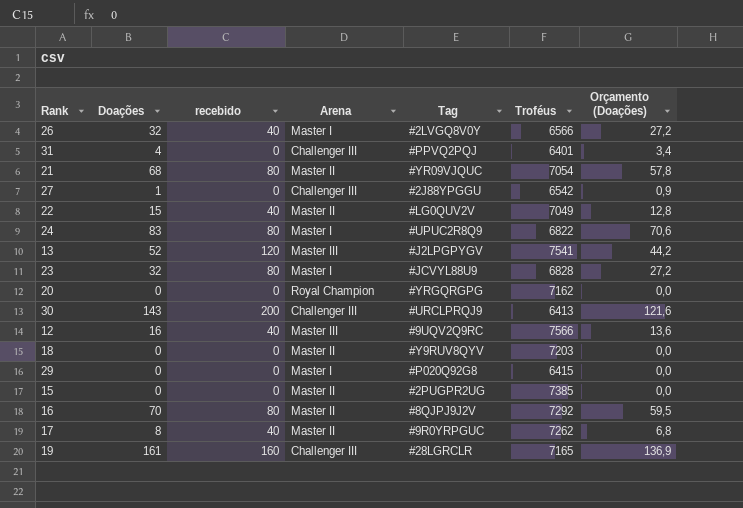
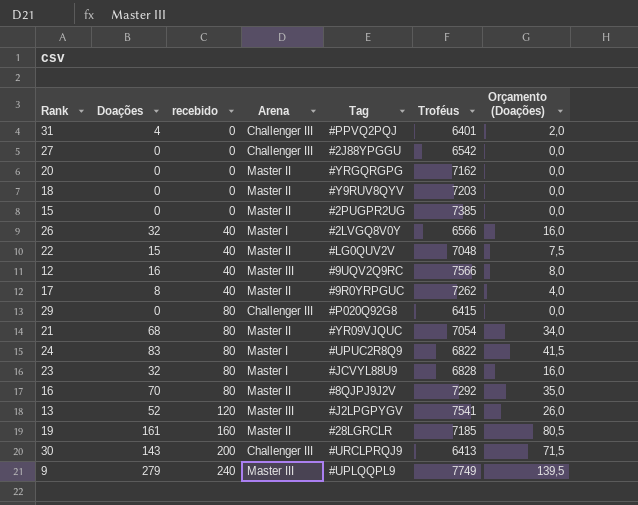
row order: none -> recebido ascending
column Orçamento (Doações) | formula: [Doações] * 0,85 -> [Doações] * 0,5
27 | Doações: 1 -> 0
20 | Arena: Royal Champion -> Master II
22 | Troféus: 7049 -> 7048
29 | recebido: 0 -> 80
29 | Arena: Master I -> Challenger III
19 | Arena: Challenger III -> Master II
19 | Troféus: 7165 -> 7185
row 9: none -> 279 | 240 | Master III | #UPLQQPL9 | 7749 | 139,5

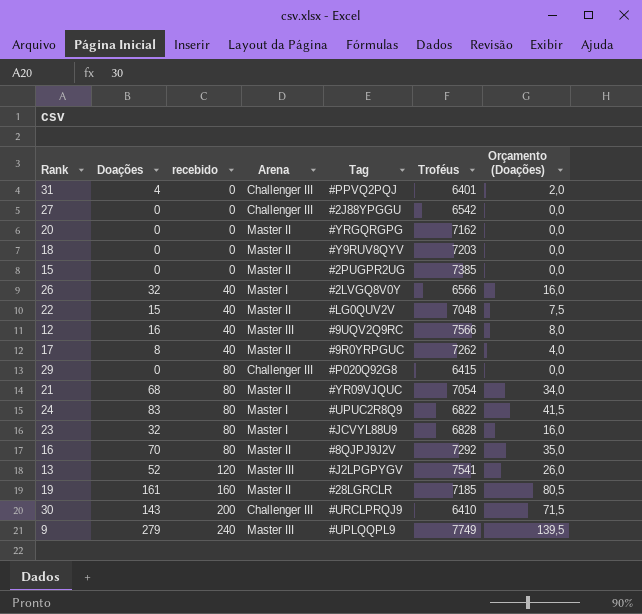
30 | Troféus: 6413 -> 6410

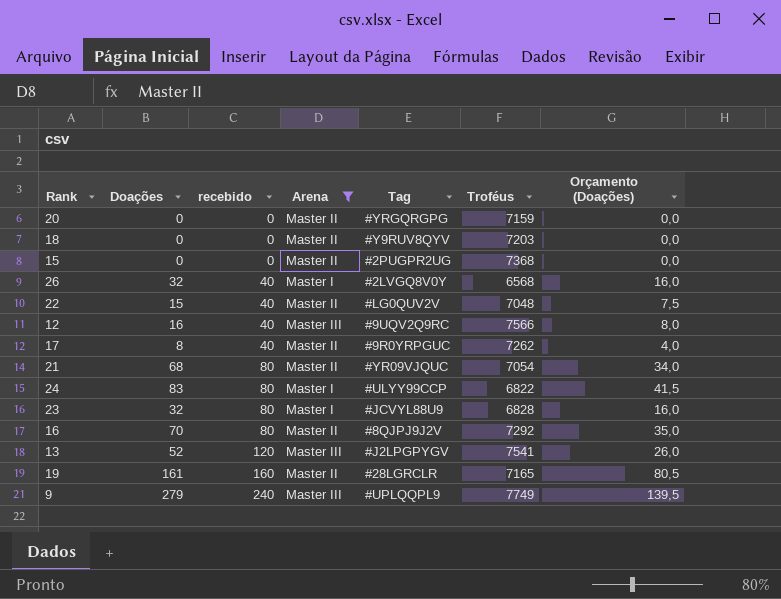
filter: none -> Arena != Challenger III
20 | Troféus: 7162 -> 7159
15 | Troféus: 7385 -> 7368
26 | Troféus: 6566 -> 6568
24 | Tag: #UPUC2R8Q9 -> #ULYY99CCP
19 | Troféus: 7185 -> 7165

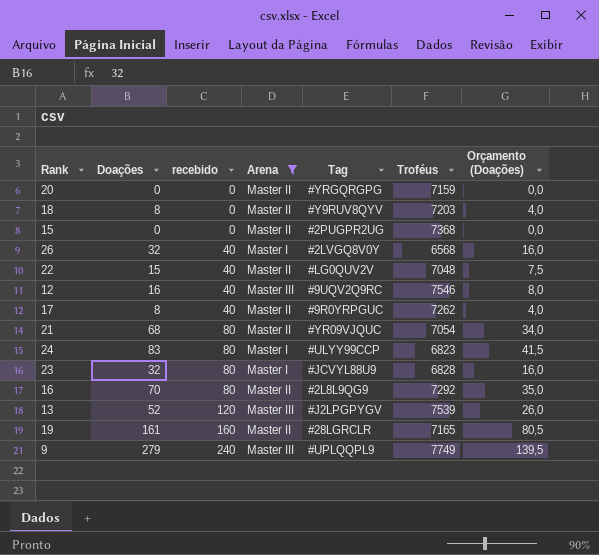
18 | Doações: 0 -> 8
18 | Orçamento (Doações): 0,0 -> 4,0
12 | Troféus: 7566 -> 7546
24 | Troféus: 6822 -> 6823
16 | Tag: #8QJPJ9J2V -> #2L8L9QG9
13 | Troféus: 7541 -> 7539

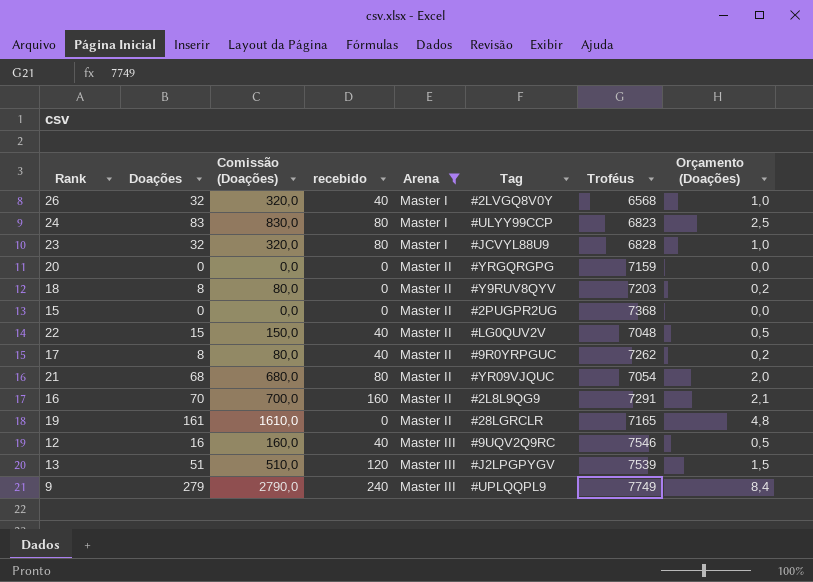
row order: recebido ascending -> Arena ascending
column Comissão (Doações) | formula: none -> [Doações] * 10
column Orçamento (Doações) | formula: [Doações] * 0,5 -> [Doações] * 0,03
16 | recebido: 80 -> 160
16 | Troféus: 7292 -> 7291
19 | recebido: 160 -> 0
13 | Doações: 52 -> 51

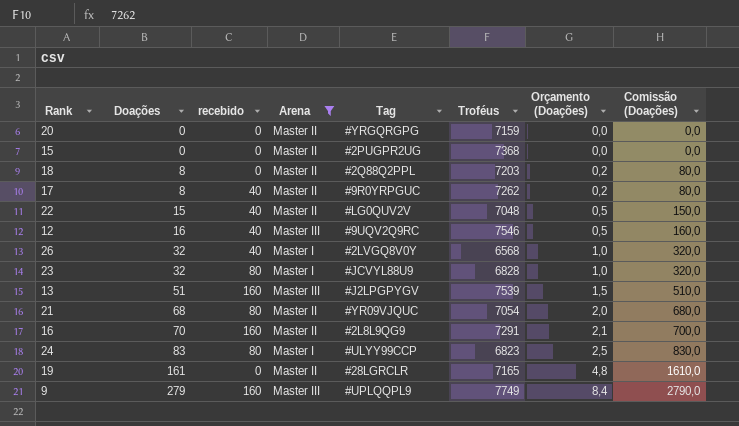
row order: Arena ascending -> Doações ascending
column Comissão (Doações) | position: 3 -> 8
18 | Tag: #Y9RUV8QYV -> #2Q88Q2PPL
13 | recebido: 120 -> 160
9 | recebido: 240 -> 160

